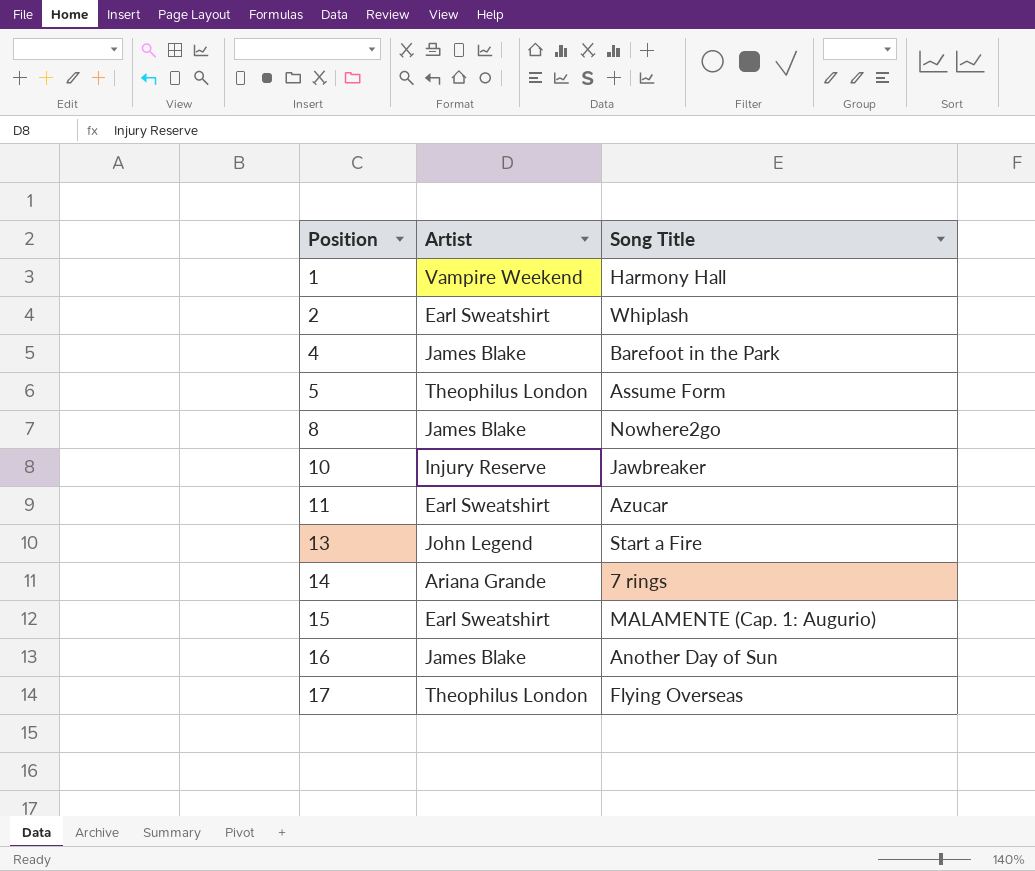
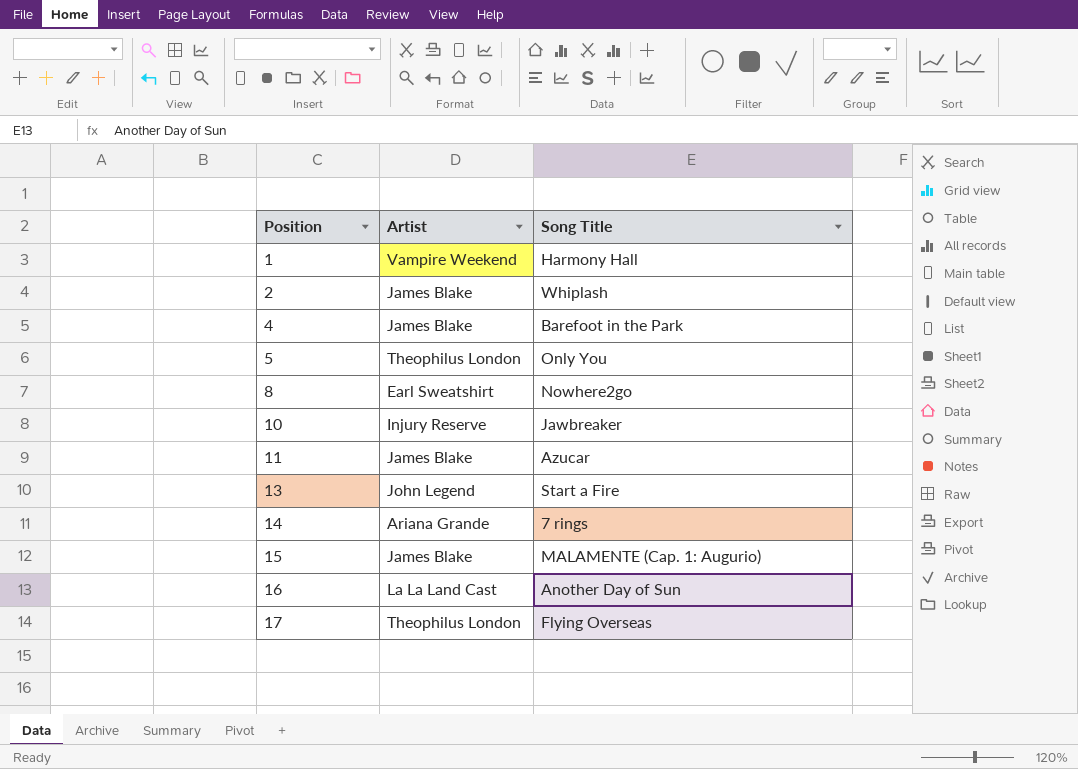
2 | Artist: Earl Sweatshirt -> James Blake
5 | Song Title: Assume Form -> Only You
8 | Artist: James Blake -> Earl Sweatshirt
11 | Artist: Earl Sweatshirt -> James Blake
15 | Artist: Earl Sweatshirt -> James Blake
16 | Artist: James Blake -> La La Land Cast

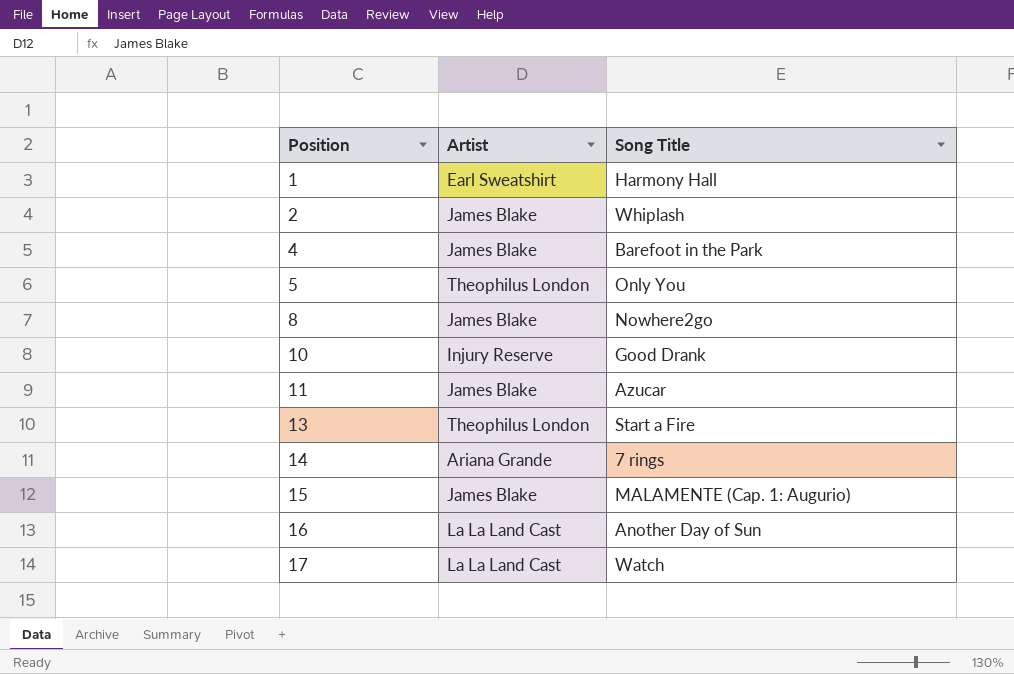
1 | Artist: Vampire Weekend -> Earl Sweatshirt
8 | Artist: Earl Sweatshirt -> James Blake
10 | Song Title: Jawbreaker -> Good Drank
13 | Artist: John Legend -> Theophilus London
17 | Artist: Theophilus London -> La La Land Cast
17 | Song Title: Flying Overseas -> Watch

